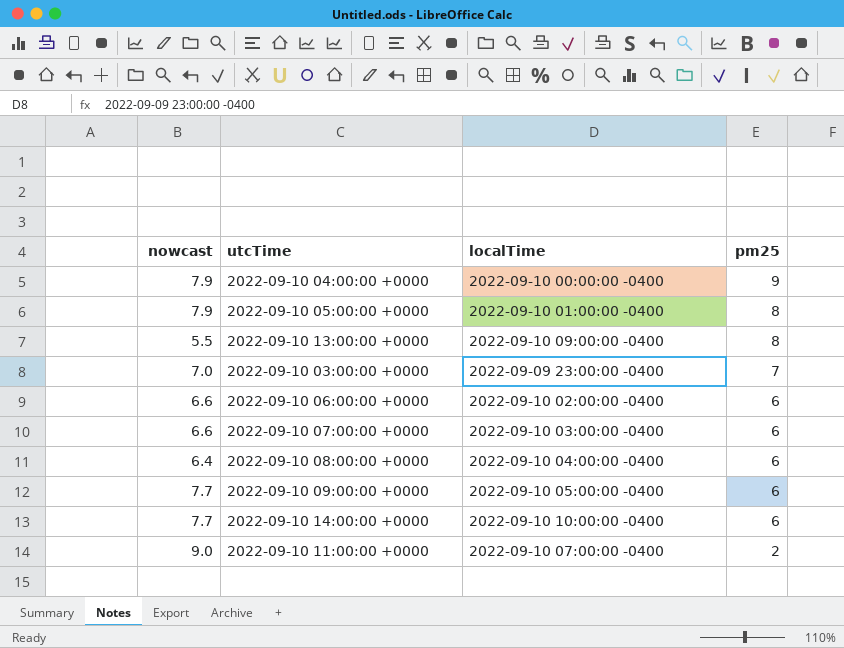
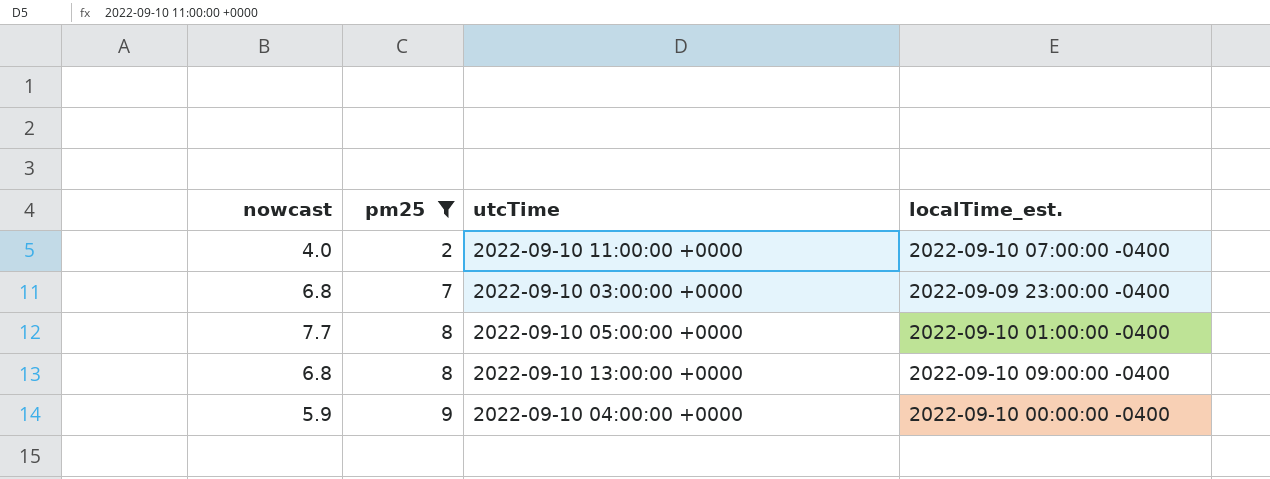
filter: none -> pm25 != 6
row order: pm25 descending -> pm25 ascending
column pm25 | position: 4 -> 2
column name: localTime -> localTime_est.
2022-09-10 11:00:00 +0000 | nowcast: 9.0 -> 4.0
2022-09-10 03:00:00 +0000 | nowcast: 7.0 -> 6.8
2022-09-10 05:00:00 +0000 | nowcast: 7.9 -> 7.7
2022-09-10 13:00:00 +0000 | nowcast: 5.5 -> 6.8
2022-09-10 04:00:00 +0000 | nowcast: 7.9 -> 5.9

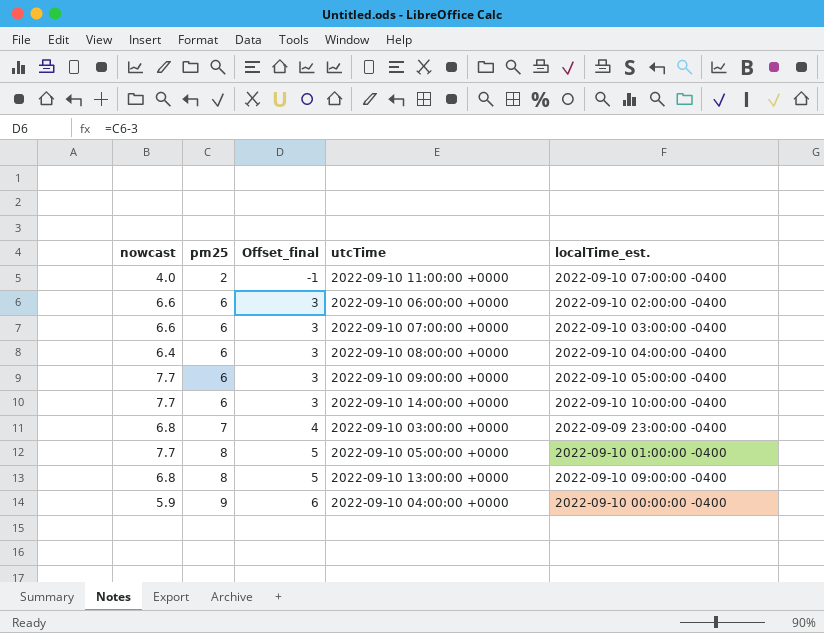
filter: pm25 != 6 -> none
column Offset_final | formula: none -> [pm25] - 3

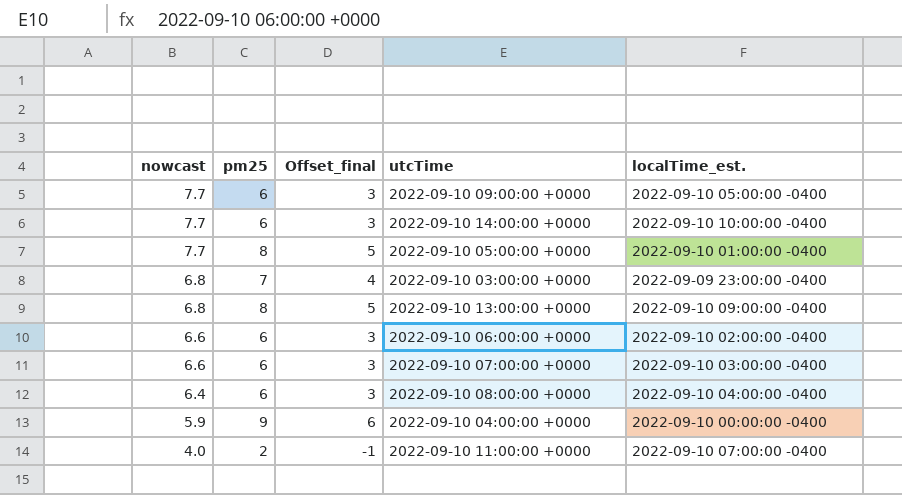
row order: pm25 ascending -> nowcast descending

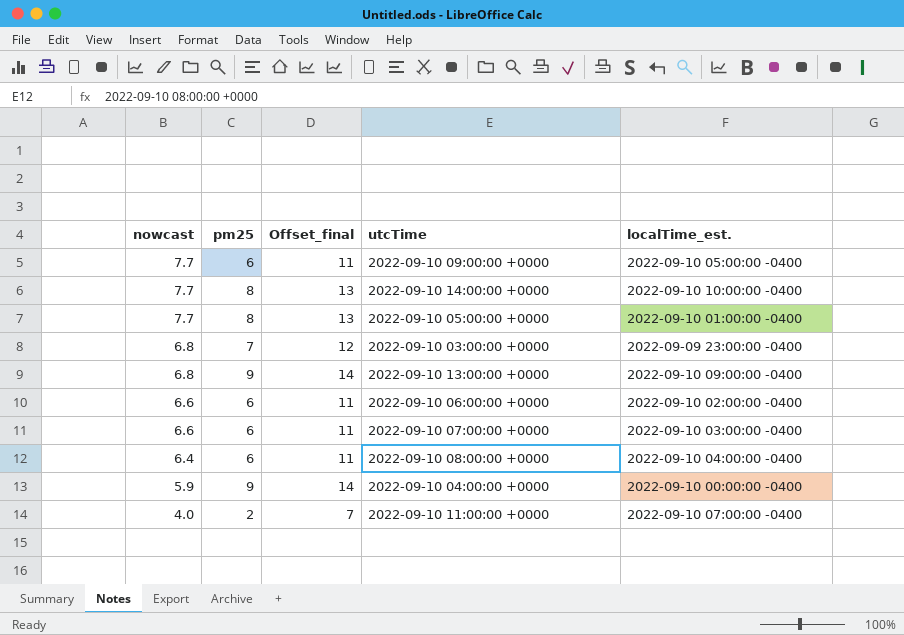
column Offset_final | formula: [pm25] - 3 -> [pm25] + 5
2022-09-10 14:00:00 +0000 | pm25: 6 -> 8
2022-09-10 13:00:00 +0000 | pm25: 8 -> 9

